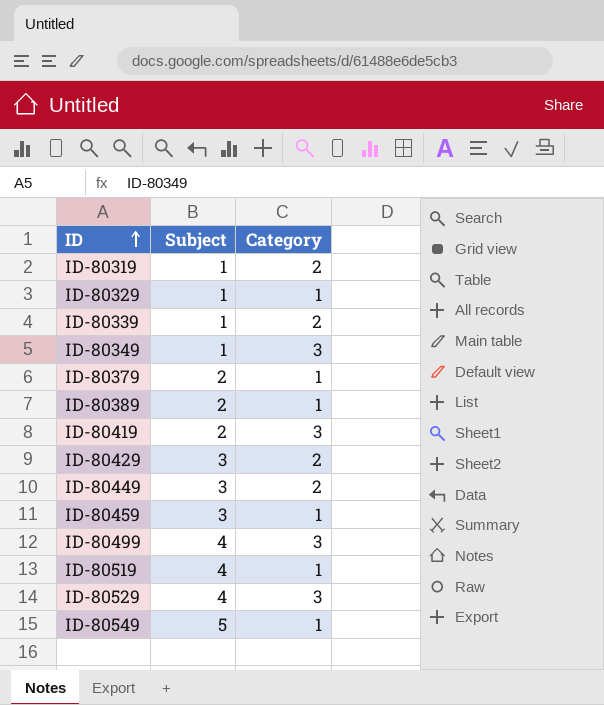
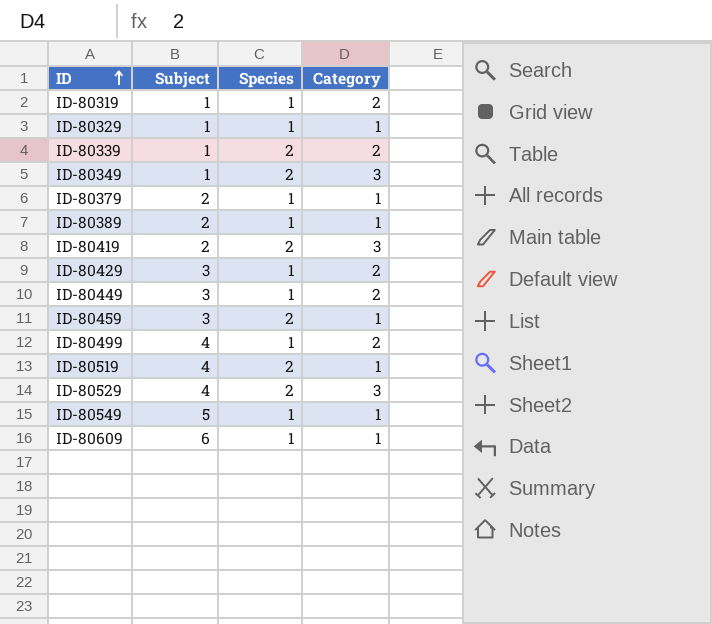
column Species | position: none -> 3
ID-80499 | Category: 3 -> 2
row ID-80609: none -> 6 | 1 | 1

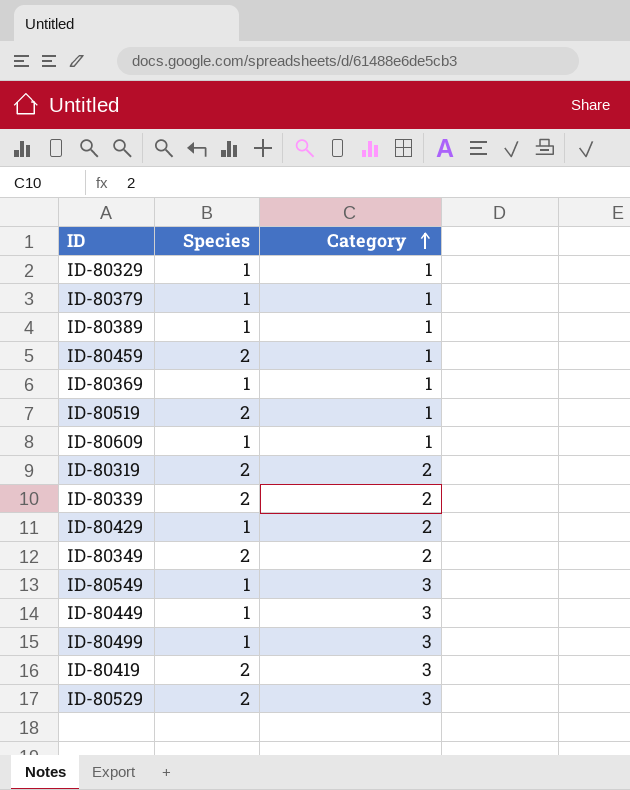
row order: ID ascending -> Category ascending
column Subject | position: 2 -> none
row ID-80369: none -> 1 | 1
ID-80319 | Species: 1 -> 2
ID-80349 | Category: 3 -> 2
ID-80549 | Category: 1 -> 3
ID-80449 | Category: 2 -> 3
ID-80499 | Category: 2 -> 3

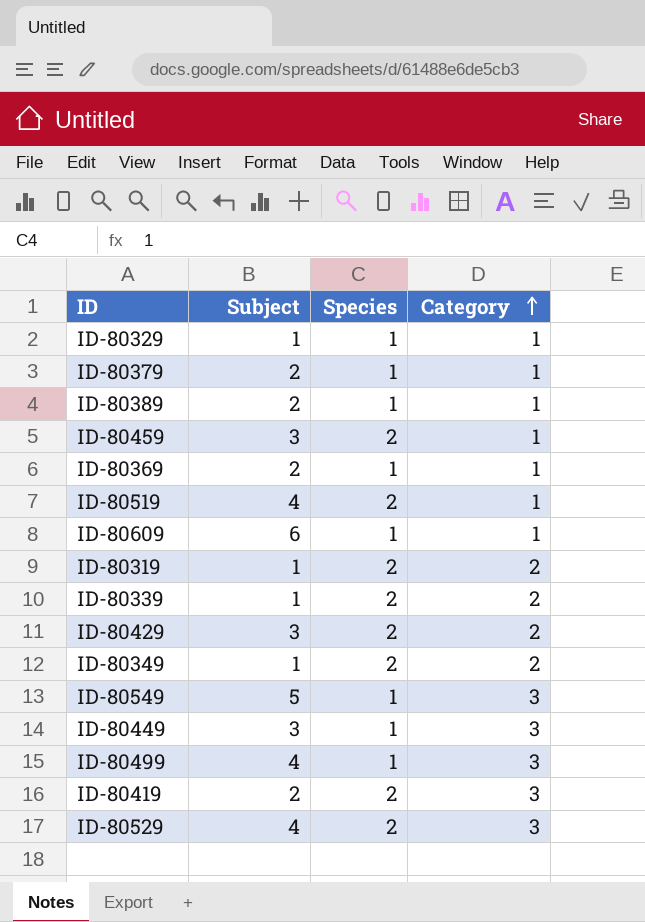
column Subject | position: none -> 2
ID-80429 | Species: 1 -> 2

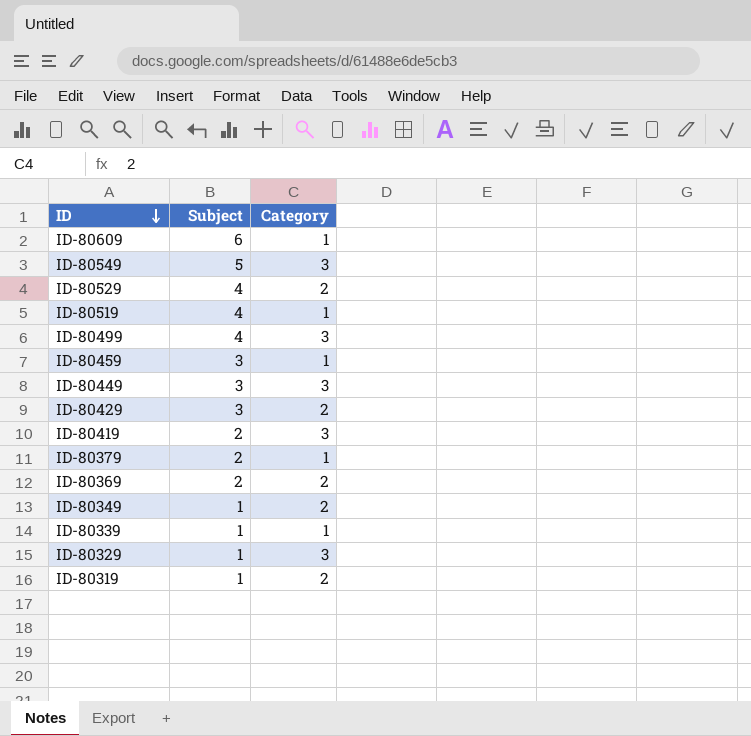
row order: Category ascending -> ID descending
column Species | position: 3 -> none
row ID-80389: 2 | 1 | 1 -> none
ID-80529 | Category: 3 -> 2
ID-80369 | Category: 1 -> 2
ID-80339 | Category: 2 -> 1
ID-80329 | Category: 1 -> 3

